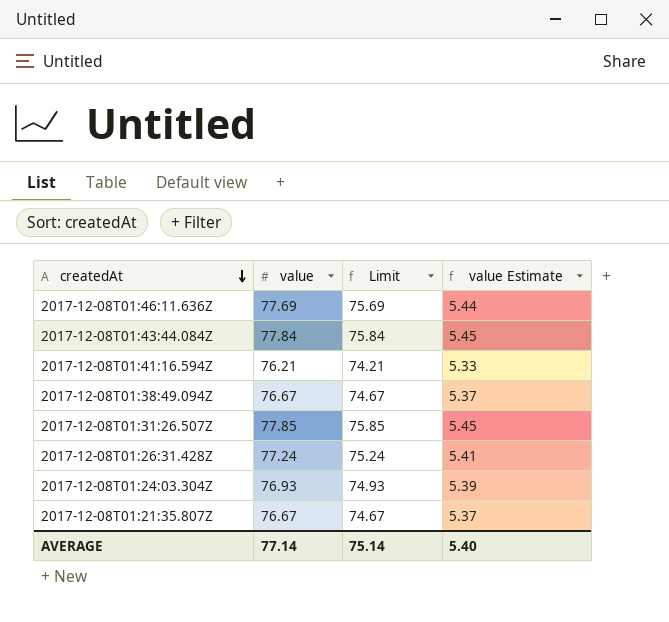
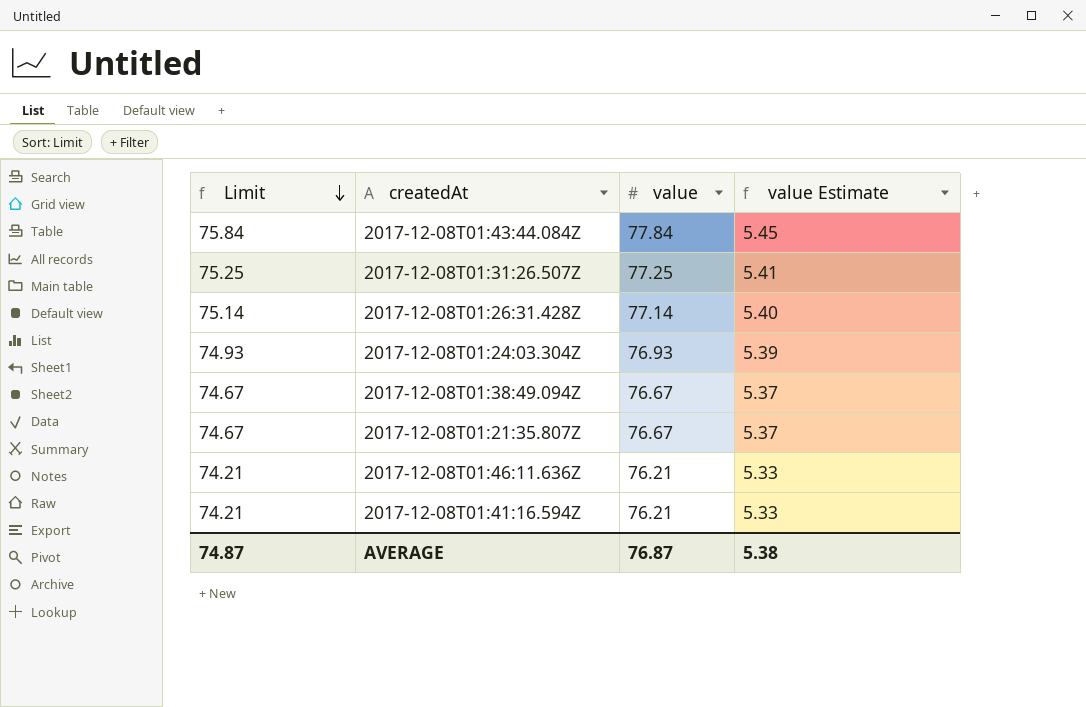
row order: createdAt descending -> Limit descending
column Limit | position: 3 -> 1
2017-12-08T01:31:26.507Z | Limit: 75.85 -> 75.25
2017-12-08T01:31:26.507Z | value: 77.85 -> 77.25
2017-12-08T01:31:26.507Z | value Estimate: 5.45 -> 5.41
2017-12-08T01:26:31.428Z | Limit: 75.24 -> 75.14
2017-12-08T01:26:31.428Z | value: 77.24 -> 77.14
2017-12-08T01:26:31.428Z | value Estimate: 5.41 -> 5.40
2017-12-08T01:46:11.636Z | Limit: 75.69 -> 74.21
2017-12-08T01:46:11.636Z | value: 77.69 -> 76.21
2017-12-08T01:46:11.636Z | value Estimate: 5.44 -> 5.33
AVERAGE | Limit: 75.14 -> 74.87
AVERAGE | value: 77.14 -> 76.87
AVERAGE | value Estimate: 5.40 -> 5.38

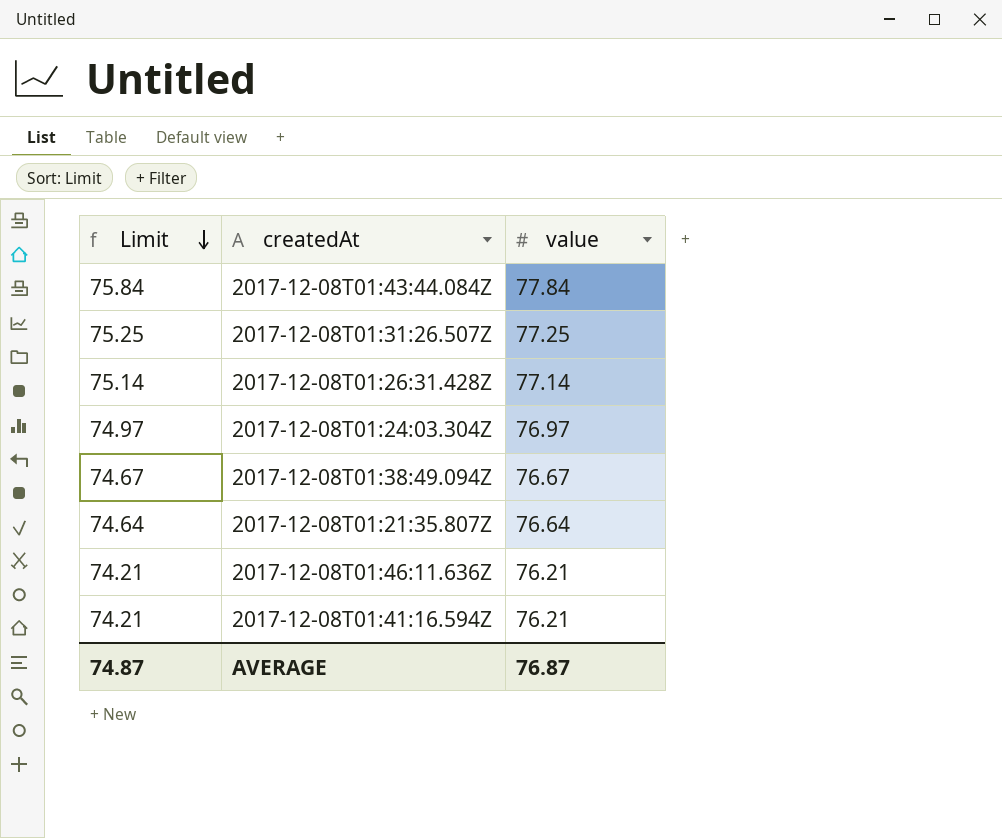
column value Estimate | formula: [value] * 0.07 -> none
2017-12-08T01:24:03.304Z | Limit: 74.93 -> 74.97
2017-12-08T01:24:03.304Z | value: 76.93 -> 76.97
2017-12-08T01:21:35.807Z | Limit: 74.67 -> 74.64
2017-12-08T01:21:35.807Z | value: 76.67 -> 76.64

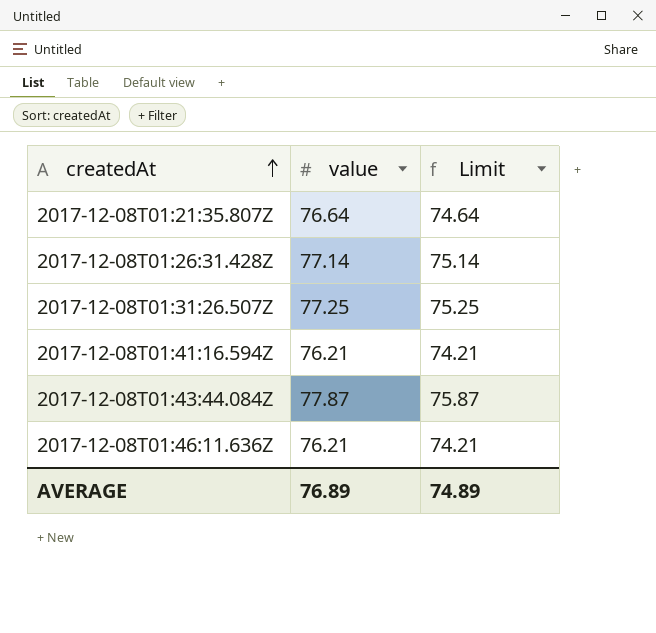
row order: Limit descending -> createdAt ascending
column Limit | position: 1 -> 3
row 2017-12-08T01:24:03.304Z: 74.97 | 76.97 -> none
row 2017-12-08T01:38:49.094Z: 74.67 | 76.67 -> none
2017-12-08T01:43:44.084Z | value: 77.84 -> 77.87
2017-12-08T01:43:44.084Z | Limit: 75.84 -> 75.87
AVERAGE | value: 76.87 -> 76.89
AVERAGE | Limit: 74.87 -> 74.89

